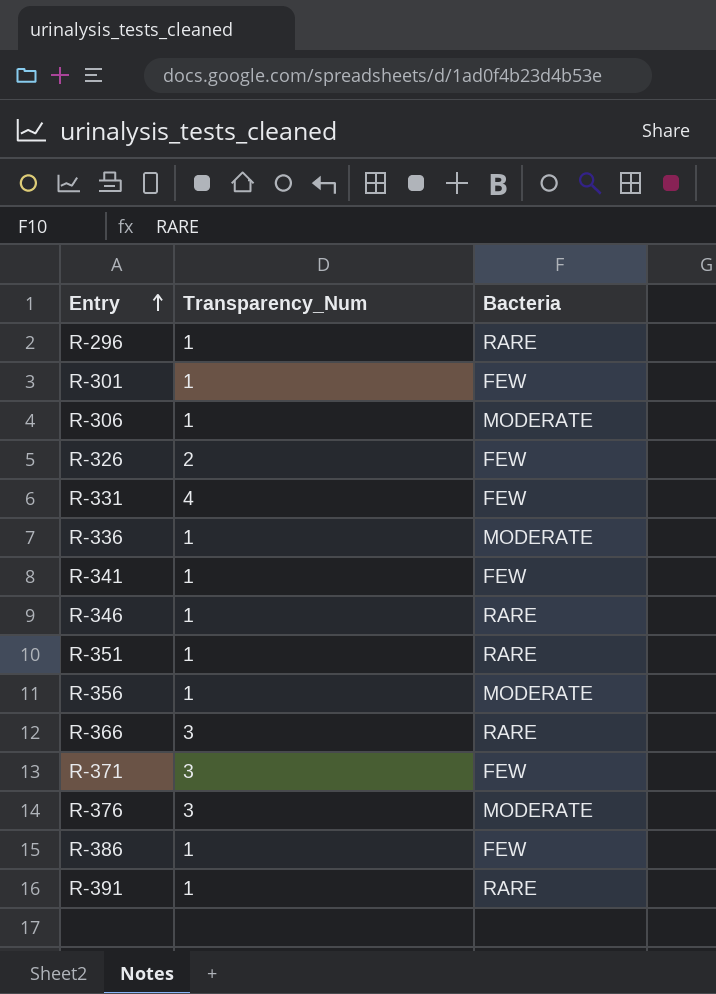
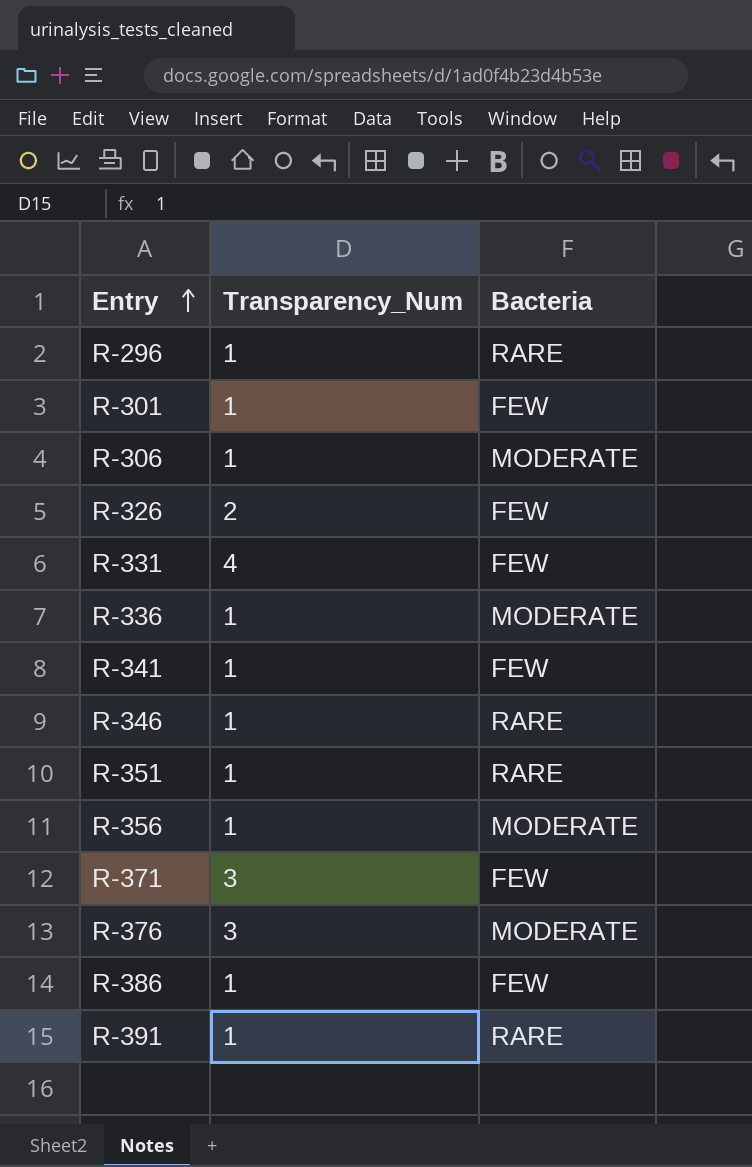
row R-366: 3 | RARE -> none

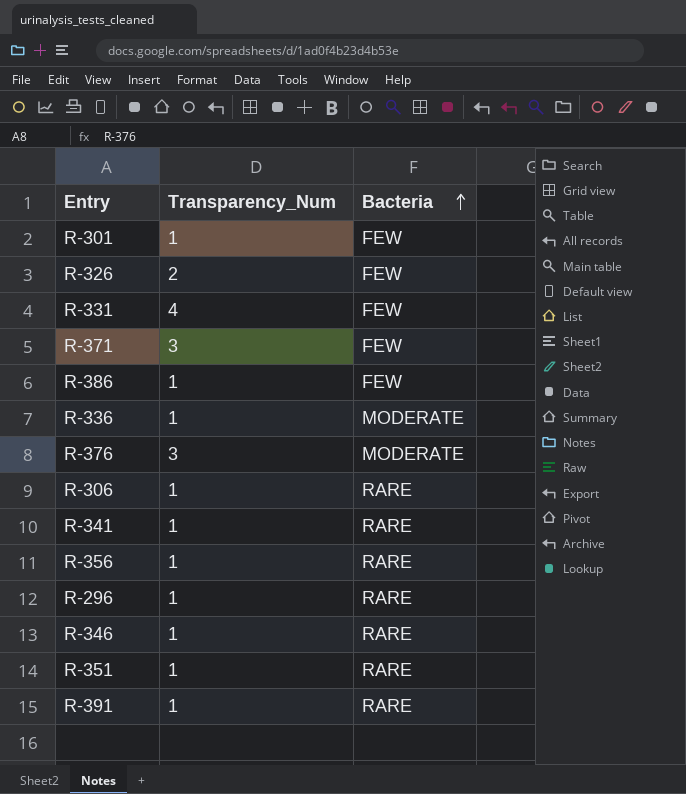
row order: Entry ascending -> Bacteria ascending
R-306 | Bacteria: MODERATE -> RARE
R-341 | Bacteria: FEW -> RARE
R-356 | Bacteria: MODERATE -> RARE

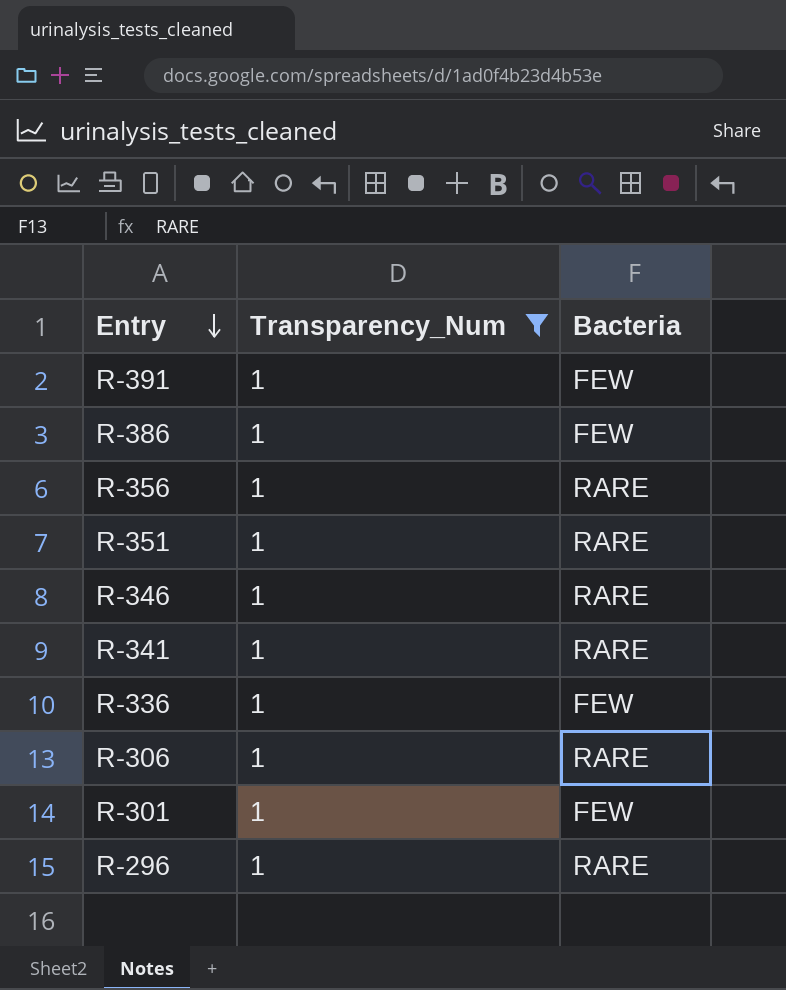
filter: none -> Transparency_Num = 1
row order: Bacteria ascending -> Entry descending
R-391 | Bacteria: RARE -> FEW
R-336 | Bacteria: MODERATE -> FEW

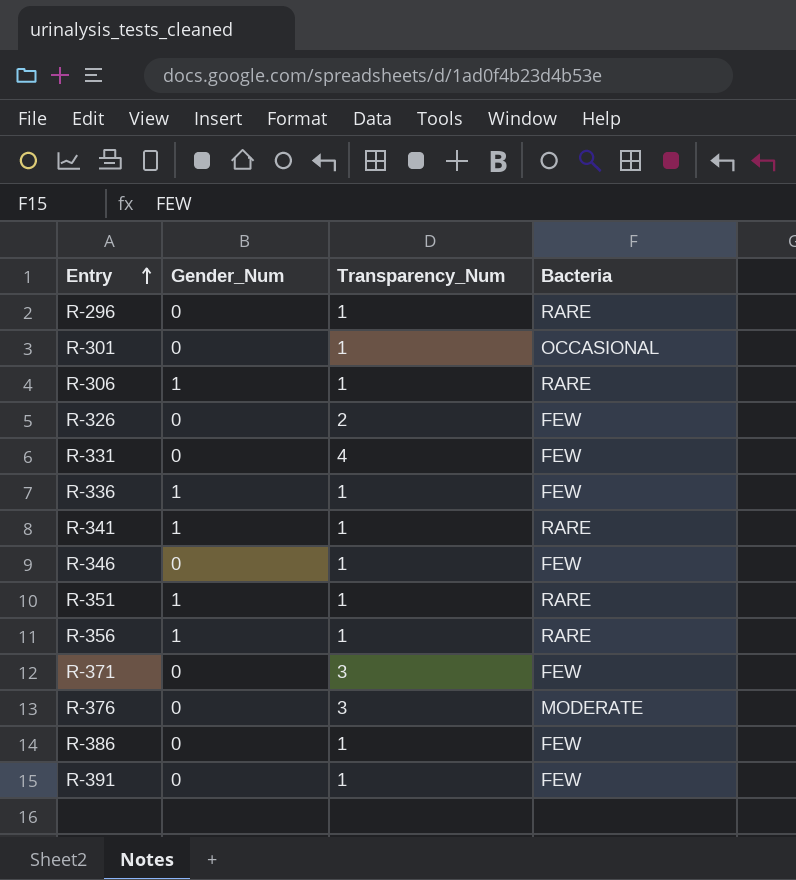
filter: Transparency_Num = 1 -> none
row order: Entry descending -> Entry ascending
column Gender_Num | position: none -> 2
R-301 | Bacteria: FEW -> OCCASIONAL
R-346 | Bacteria: RARE -> FEW

